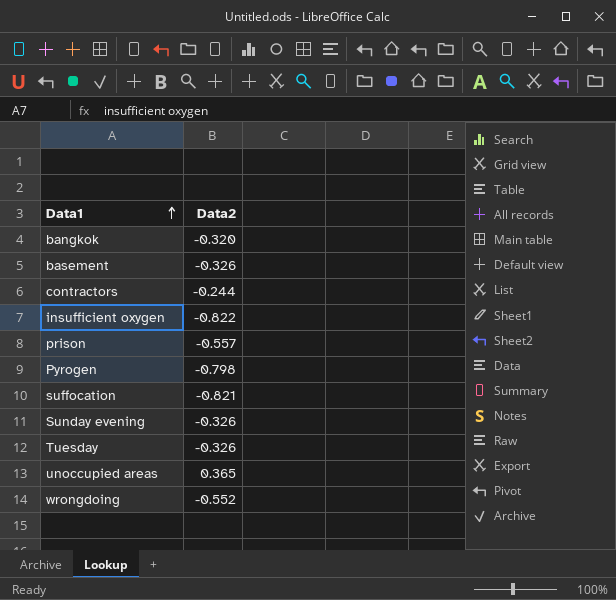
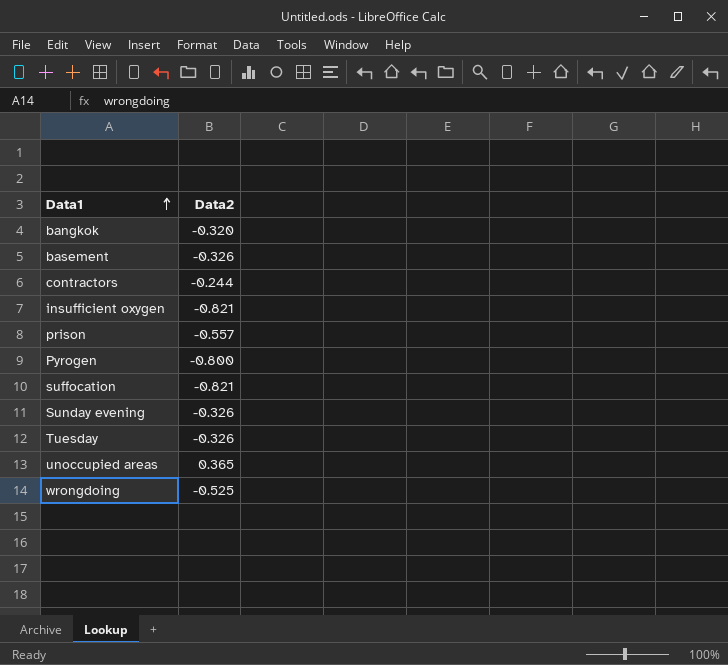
insufficient oxygen | Data2: -0.822 -> -0.821
Pyrogen | Data2: -0.798 -> -0.800
wrongdoing | Data2: -0.552 -> -0.525

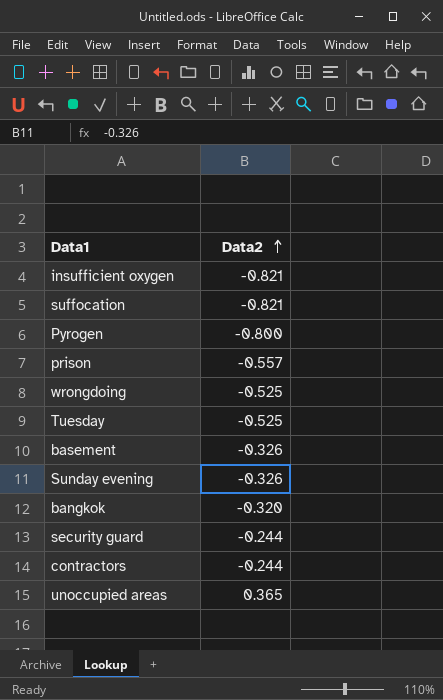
row order: Data1 ascending -> Data2 ascending
Tuesday | Data2: -0.326 -> -0.525
row security guard: none -> -0.244

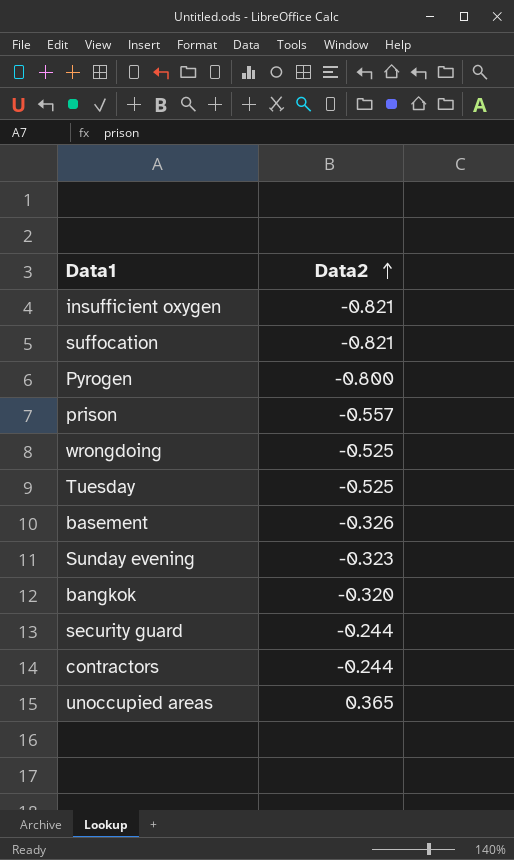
Sunday evening | Data2: -0.326 -> -0.323

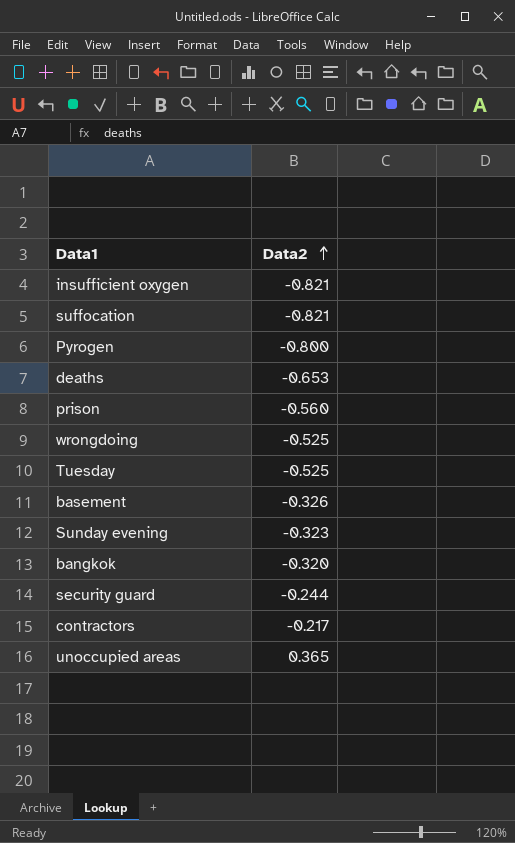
row deaths: none -> -0.653
prison | Data2: -0.557 -> -0.560
contractors | Data2: -0.244 -> -0.217

